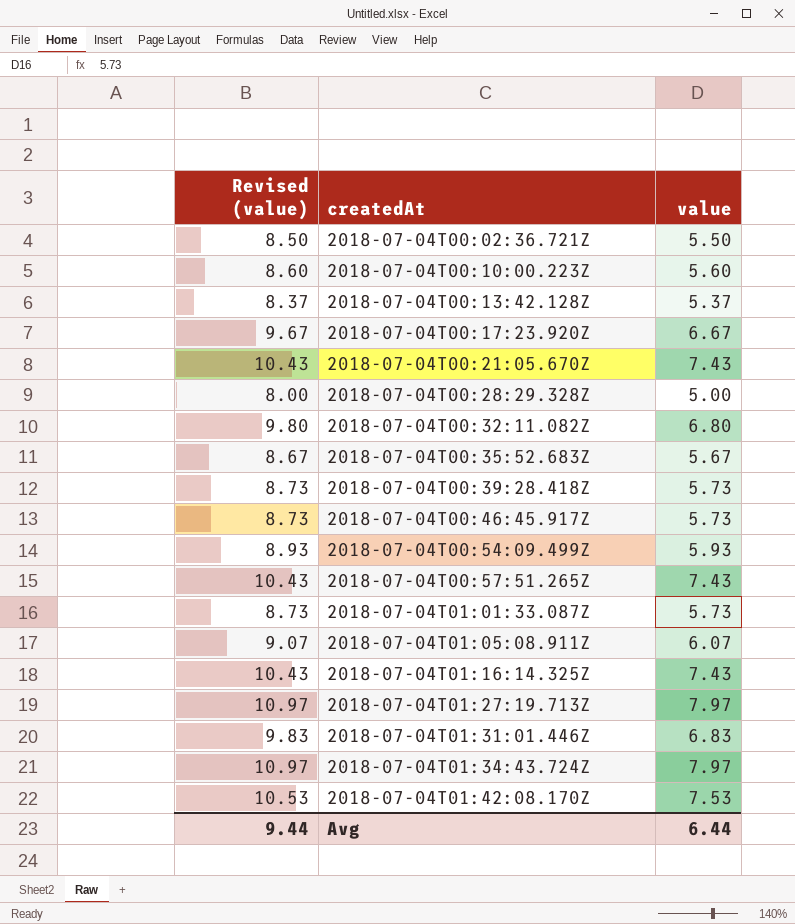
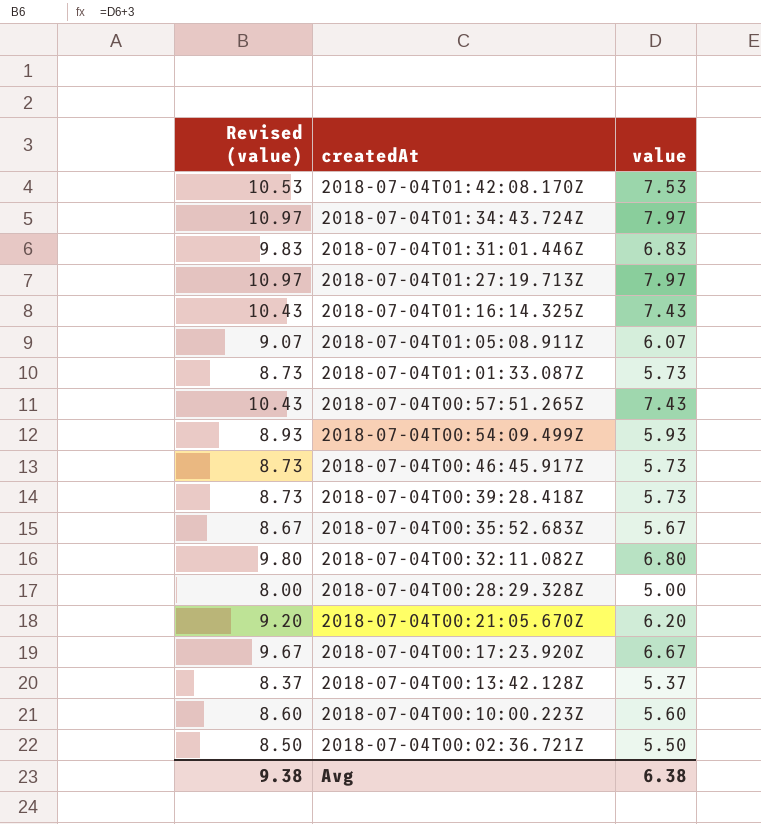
row order: createdAt ascending -> createdAt descending
2018-07-04T00:21:05.670Z | Revised (value): 10.43 -> 9.20
2018-07-04T00:21:05.670Z | value: 7.43 -> 6.20
Avg | Revised (value): 9.44 -> 9.38
Avg | value: 6.44 -> 6.38

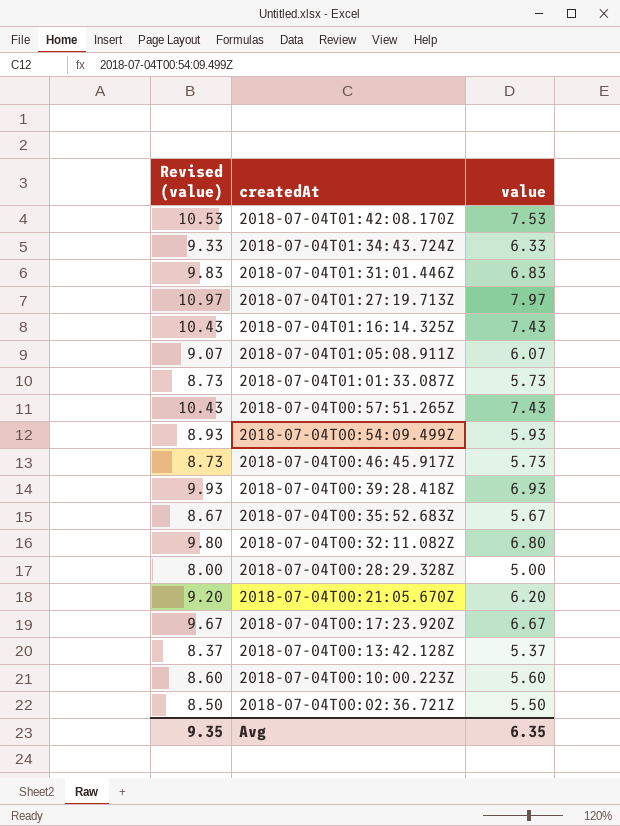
2018-07-04T01:34:43.724Z | Revised (value): 10.97 -> 9.33
2018-07-04T01:34:43.724Z | value: 7.97 -> 6.33
2018-07-04T00:39:28.418Z | Revised (value): 8.73 -> 9.93
2018-07-04T00:39:28.418Z | value: 5.73 -> 6.93
Avg | Revised (value): 9.38 -> 9.35
Avg | value: 6.38 -> 6.35

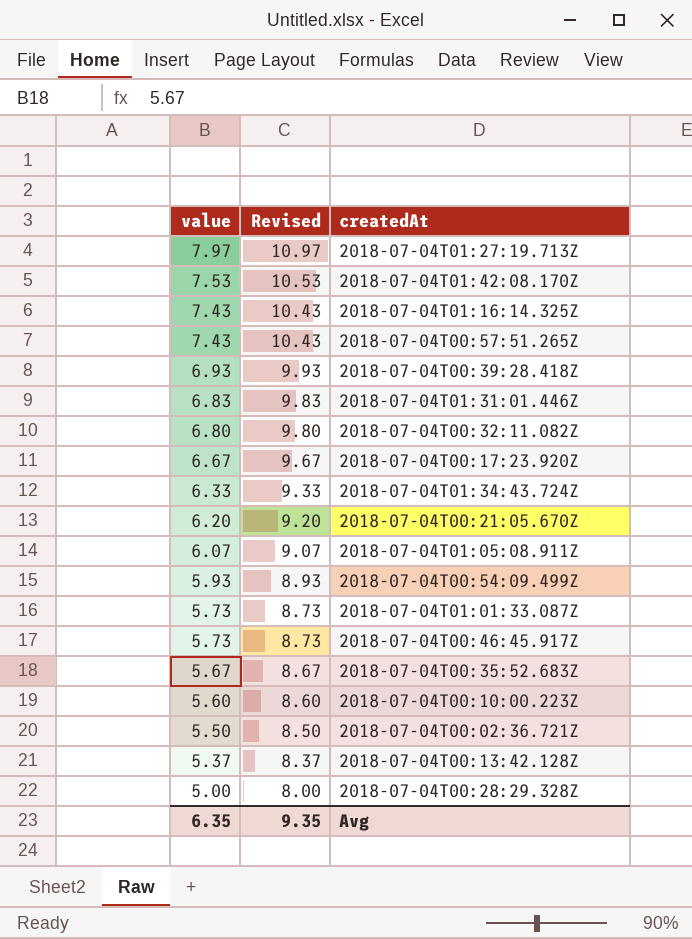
row order: createdAt descending -> value descending
column value | position: 3 -> 1
column name: Revised (value) -> Revised

